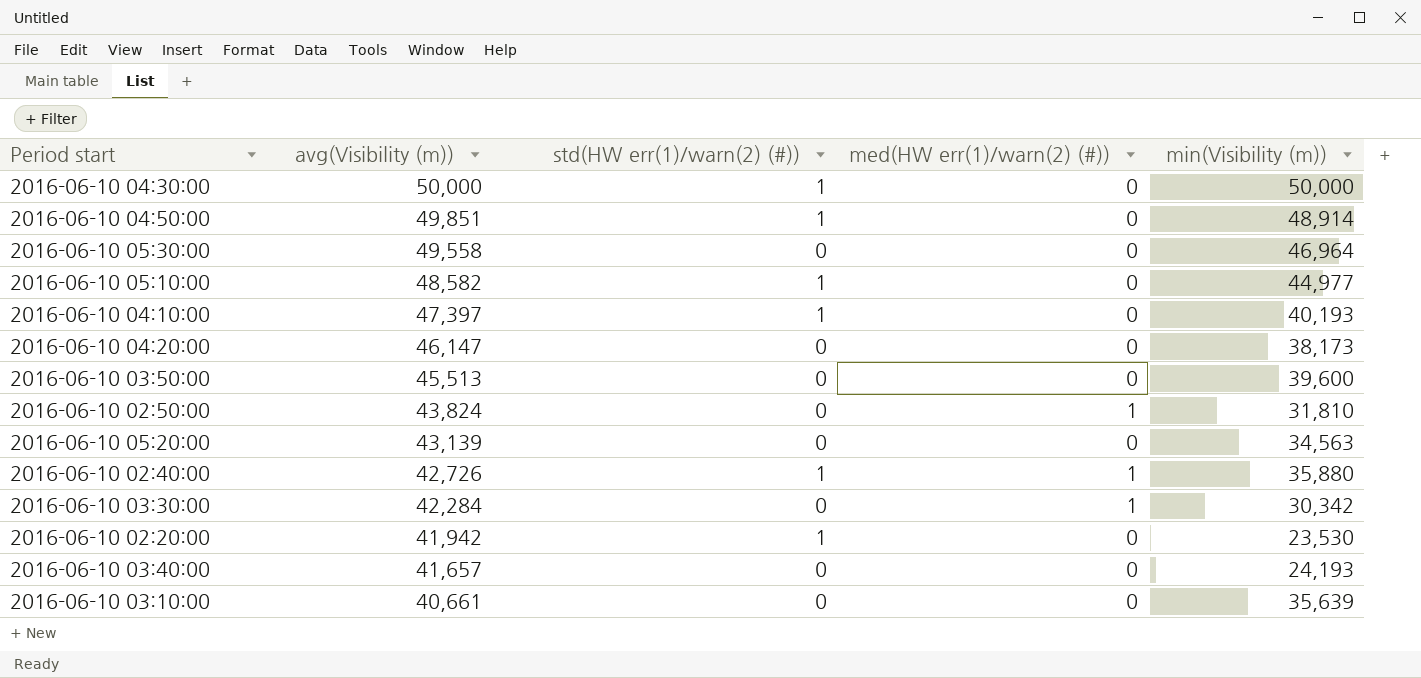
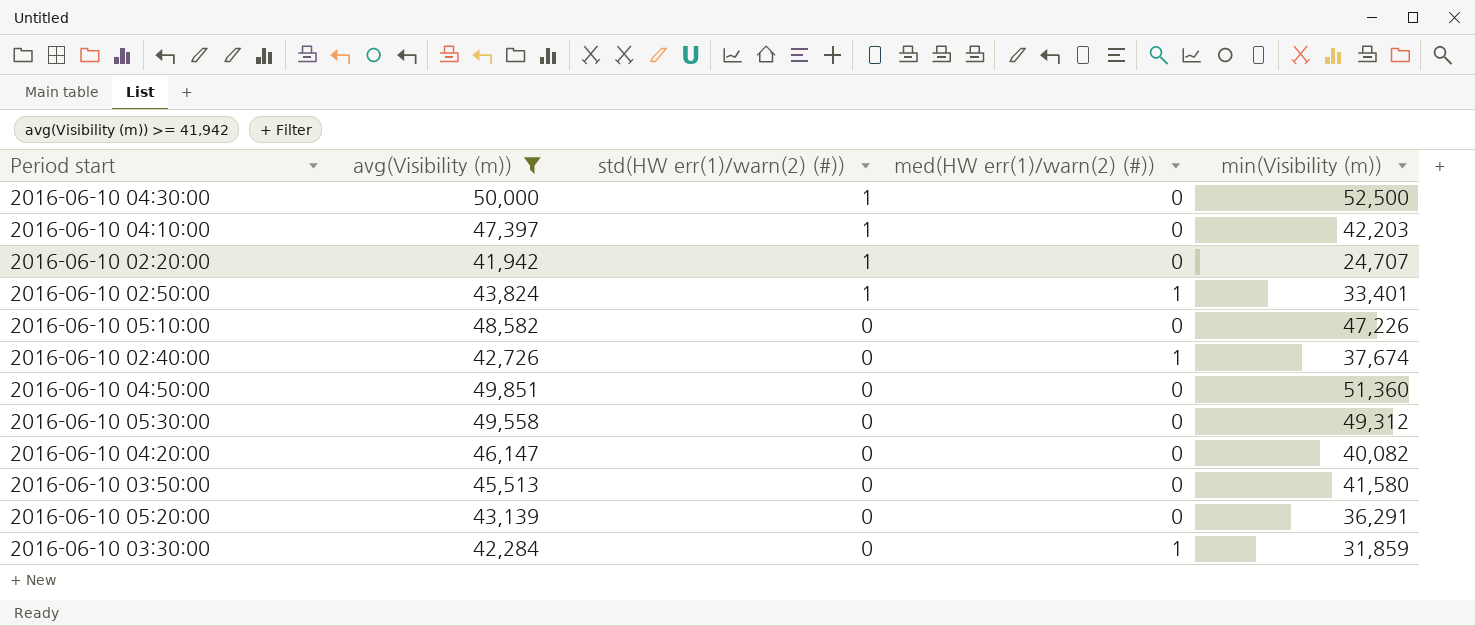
filter: none -> avg(Visibility (m)) >= 41,942
row order: avg(Visibility (m)) descending -> std(HW err(1)/warn(2) (#)) descending
2016-06-10 04:30:00 | min(Visibility (m)): 50,000 -> 52,500
2016-06-10 04:10:00 | min(Visibility (m)): 40,193 -> 42,203
2016-06-10 02:20:00 | min(Visibility (m)): 23,530 -> 24,707
2016-06-10 02:50:00 | std(HW err(1)/warn(2) (#)): 0 -> 1
2016-06-10 02:50:00 | min(Visibility (m)): 31,810 -> 33,401
2016-06-10 05:10:00 | std(HW err(1)/warn(2) (#)): 1 -> 0
2016-06-10 05:10:00 | min(Visibility (m)): 44,977 -> 47,226
2016-06-10 02:40:00 | std(HW err(1)/warn(2) (#)): 1 -> 0
2016-06-10 02:40:00 | min(Visibility (m)): 35,880 -> 37,674
2016-06-10 04:50:00 | std(HW err(1)/warn(2) (#)): 1 -> 0
2016-06-10 04:50:00 | min(Visibility (m)): 48,914 -> 51,360
2016-06-10 05:30:00 | min(Visibility (m)): 46,964 -> 49,312
2016-06-10 04:20:00 | min(Visibility (m)): 38,173 -> 40,082
2016-06-10 03:50:00 | min(Visibility (m)): 39,600 -> 41,580
2016-06-10 05:20:00 | min(Visibility (m)): 34,563 -> 36,291
2016-06-10 03:30:00 | min(Visibility (m)): 30,342 -> 31,859

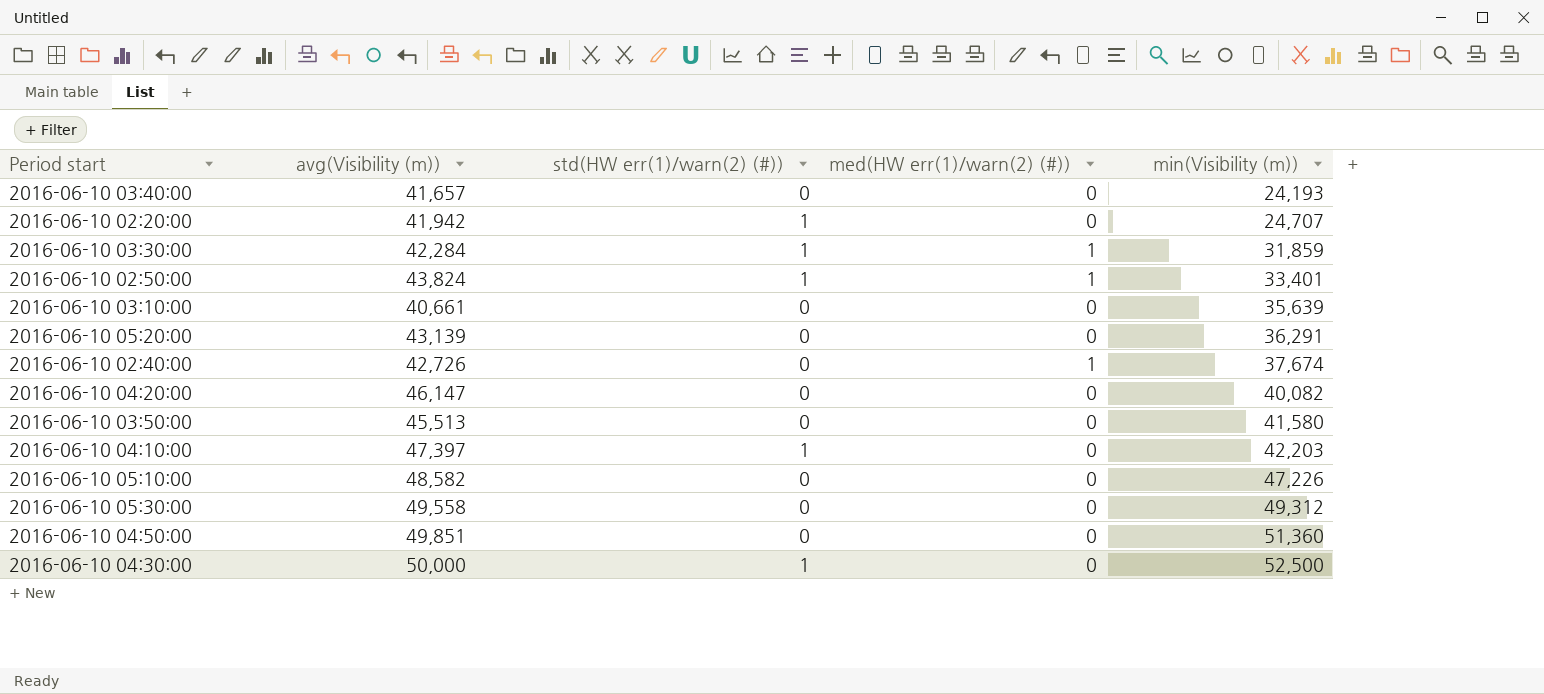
filter: avg(Visibility (m)) >= 41,942 -> none
row order: std(HW err(1)/warn(2) (#)) descending -> min(Visibility (m)) ascending
2016-06-10 03:30:00 | std(HW err(1)/warn(2) (#)): 0 -> 1

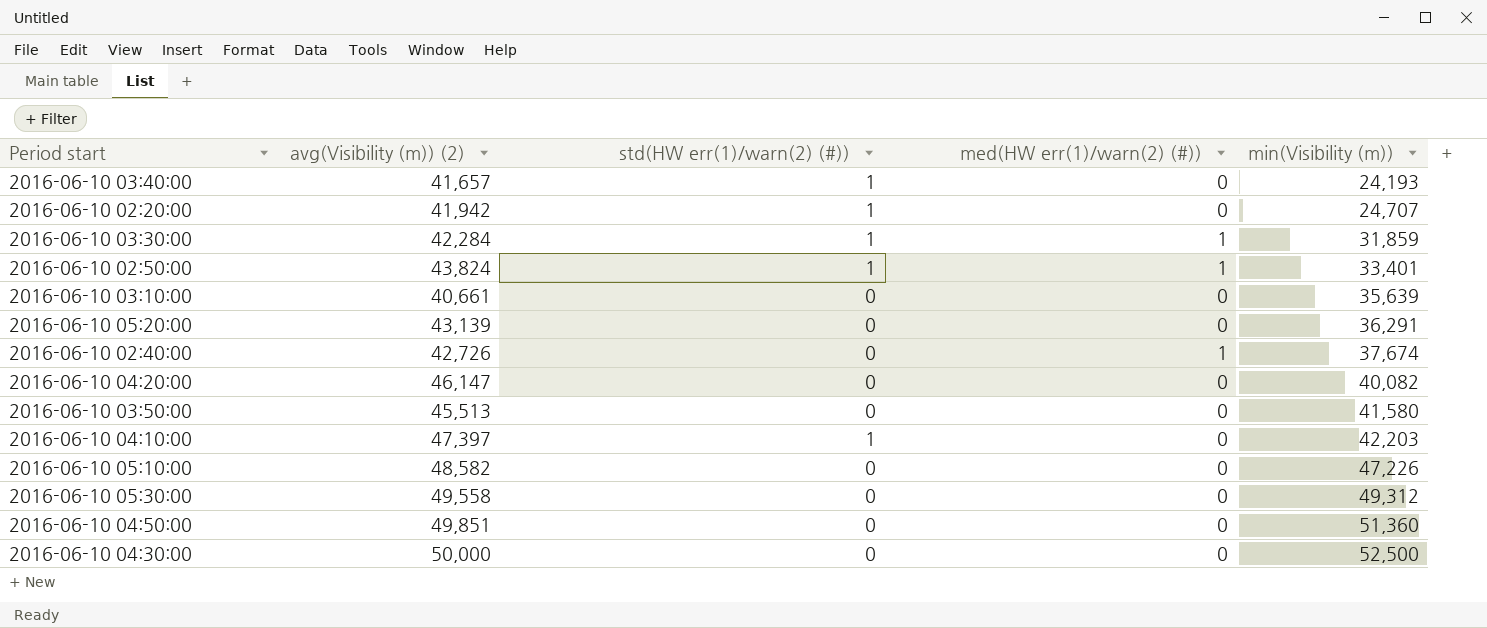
column name: avg(Visibility (m)) -> avg(Visibility (m)) (2)
2016-06-10 03:40:00 | std(HW err(1)/warn(2) (#)): 0 -> 1
2016-06-10 04:30:00 | std(HW err(1)/warn(2) (#)): 1 -> 0

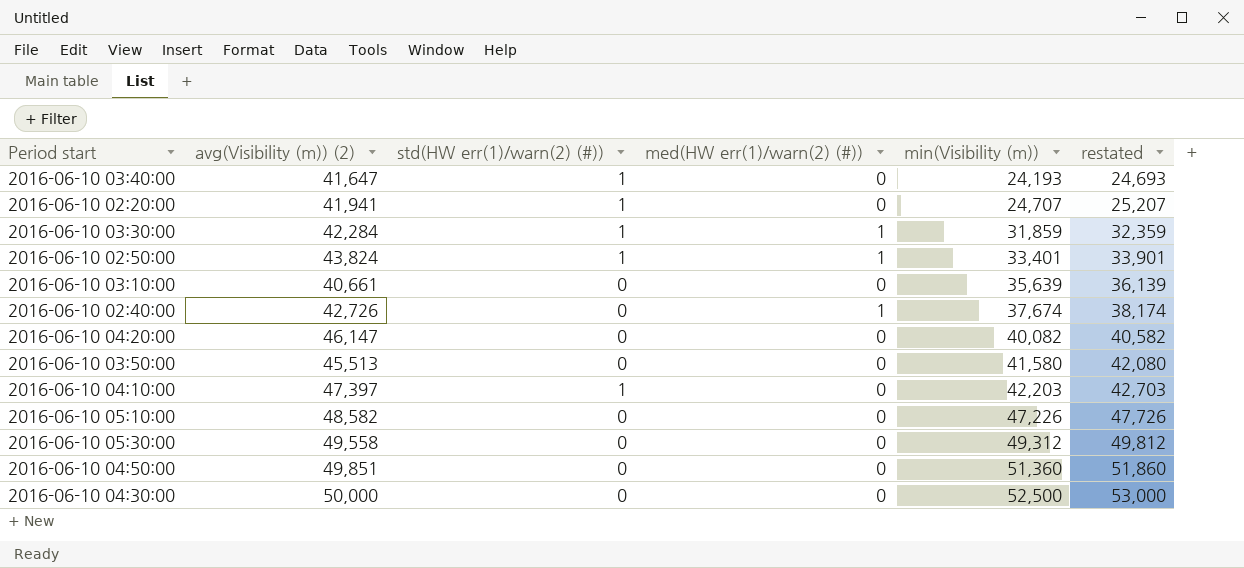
column restated | formula: none -> [min(Visibility (m))] + 500
row 2016-06-10 05:20:00: 43,139 | 0 | 0 | 36,291 -> none
2016-06-10 03:40:00 | avg(Visibility (m)) (2): 41,657 -> 41,647
2016-06-10 02:20:00 | avg(Visibility (m)) (2): 41,942 -> 41,941

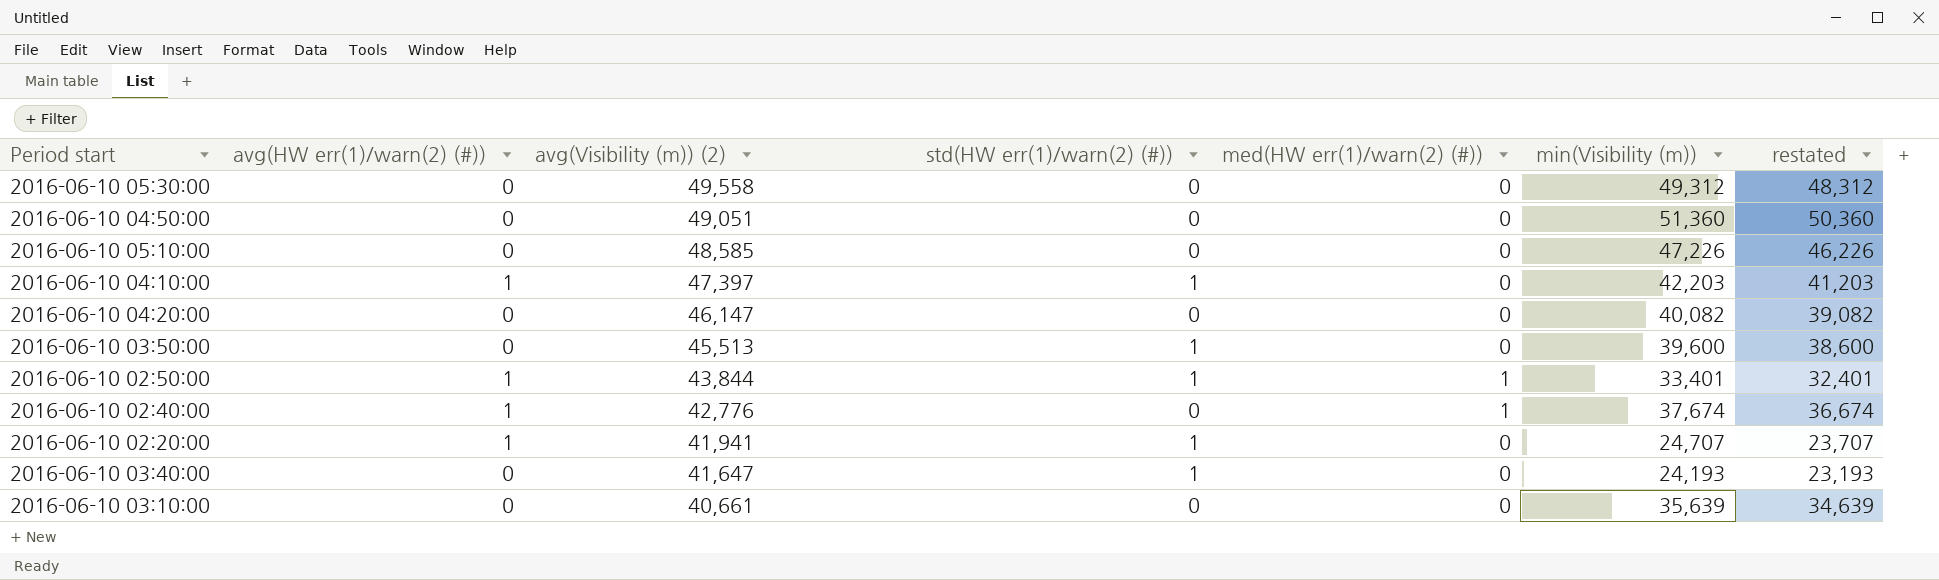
row order: min(Visibility (m)) ascending -> avg(Visibility (m)) (2) descending
column avg(HW err(1)/warn(2) (#)) | position: none -> 2
column restated | formula: [min(Visibility (m))] + 500 -> [min(Visibility (m))] - 1000
row 2016-06-10 03:30:00: 42,284 | 1 | 1 | 31,859 | 32,359 -> none
row 2016-06-10 04:30:00: 50,000 | 0 | 0 | 52,500 | 53,000 -> none
2016-06-10 04:50:00 | avg(Visibility (m)) (2): 49,851 -> 49,051
2016-06-10 05:10:00 | avg(Visibility (m)) (2): 48,582 -> 48,585
2016-06-10 03:50:00 | std(HW err(1)/warn(2) (#)): 0 -> 1
2016-06-10 03:50:00 | min(Visibility (m)): 41,580 -> 39,600
2016-06-10 02:50:00 | avg(Visibility (m)) (2): 43,824 -> 43,844
2016-06-10 02:40:00 | avg(Visibility (m)) (2): 42,726 -> 42,776

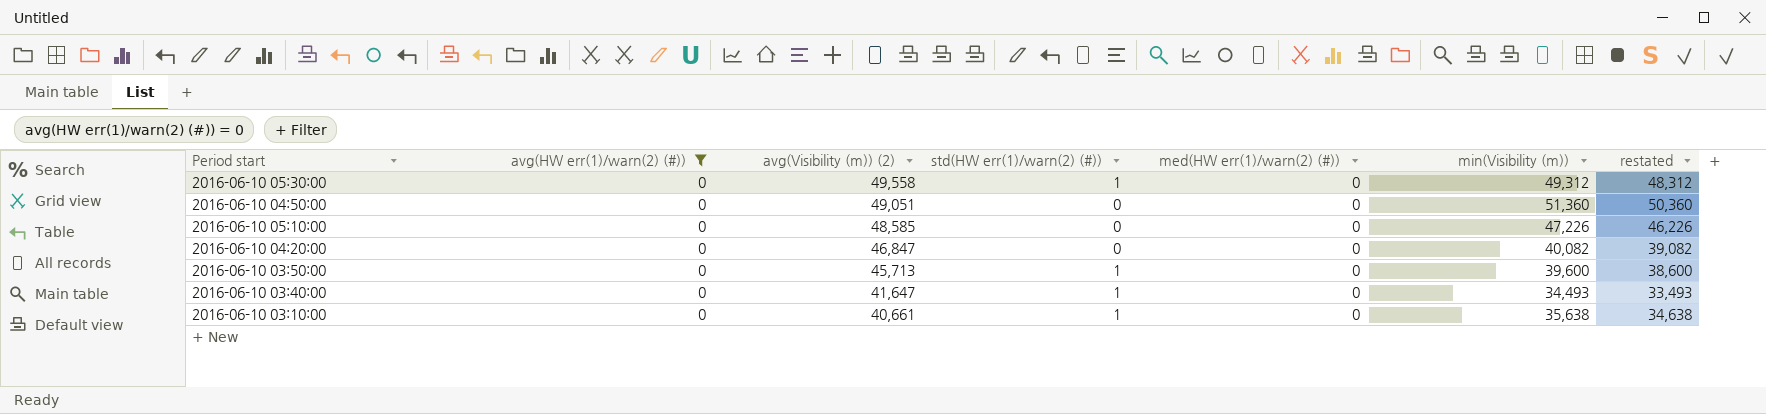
filter: none -> avg(HW err(1)/warn(2) (#)) = 0
2016-06-10 05:30:00 | std(HW err(1)/warn(2) (#)): 0 -> 1
2016-06-10 04:20:00 | avg(Visibility (m)) (2): 46,147 -> 46,847
2016-06-10 03:50:00 | avg(Visibility (m)) (2): 45,513 -> 45,713
2016-06-10 03:40:00 | min(Visibility (m)): 24,193 -> 34,493
2016-06-10 03:40:00 | restated: 23,193 -> 33,493
2016-06-10 03:10:00 | std(HW err(1)/warn(2) (#)): 0 -> 1
2016-06-10 03:10:00 | min(Visibility (m)): 35,639 -> 35,638
2016-06-10 03:10:00 | restated: 34,639 -> 34,638

